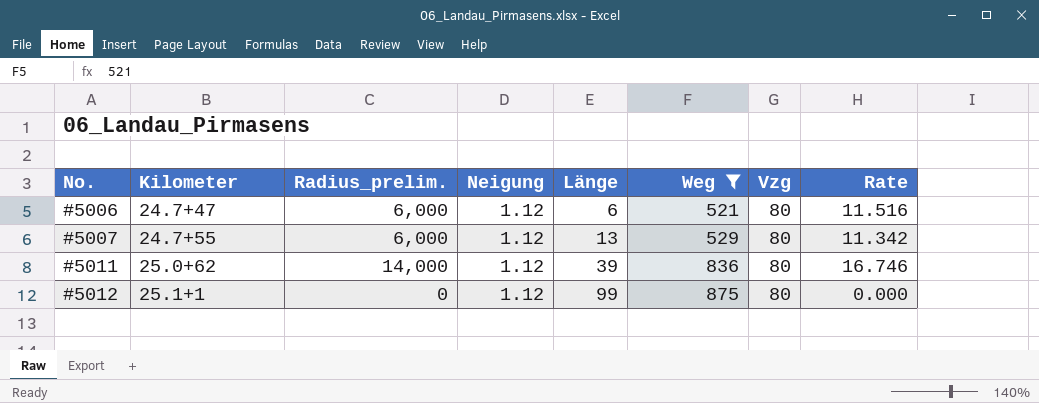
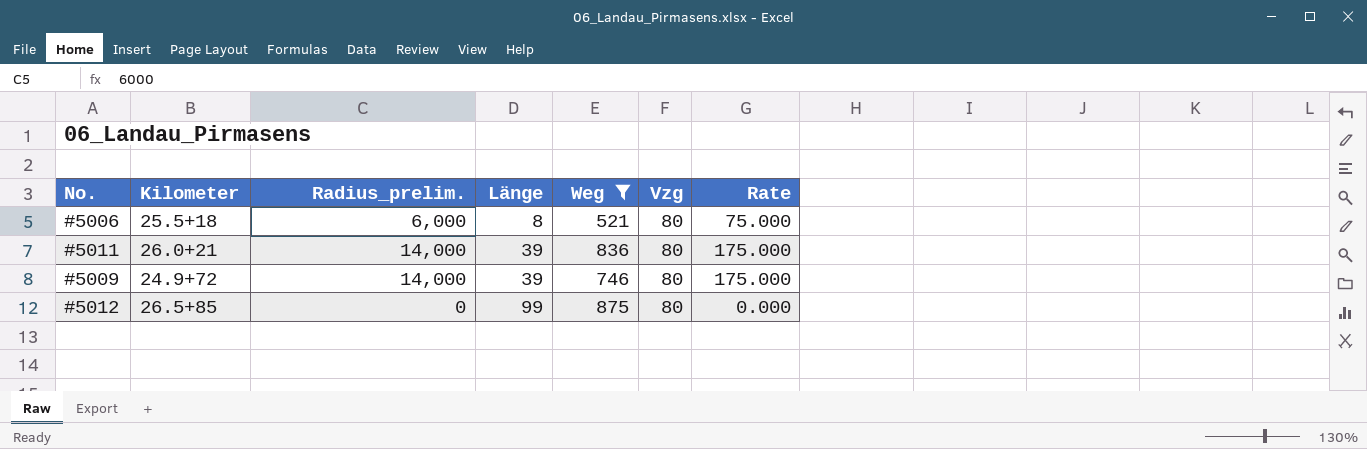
column Neigung | position: 4 -> none
column Rate | formula: [Radius_prelim.] / [Weg] -> [Radius_prelim.] / [Vzg]
row #5007: 24.7+55 | 6,000 | 1.12 | 13 | 529 | 80 | 11.342 -> none
#5006 | Kilometer: 24.7+47 -> 25.5+18
#5006 | Länge: 6 -> 8
#5011 | Kilometer: 25.0+62 -> 26.0+21
row #5009: none -> 24.9+72 | 14,000 | 39 | 746 | 80 | 175.000
#5012 | Kilometer: 25.1+1 -> 26.5+85

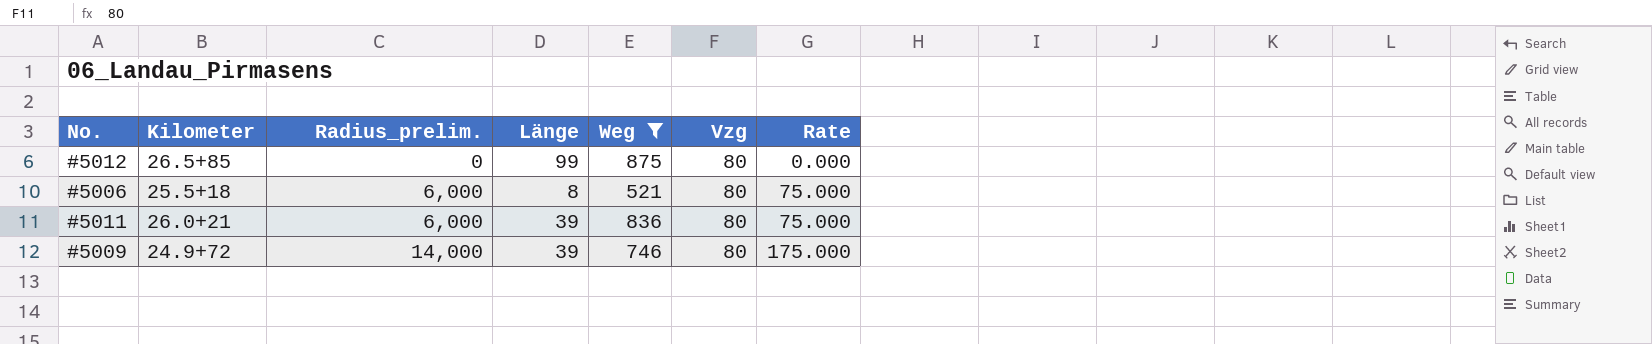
row order: Länge ascending -> Radius_prelim. ascending
#5011 | Radius_prelim.: 14,000 -> 6,000
#5011 | Rate: 175.000 -> 75.000

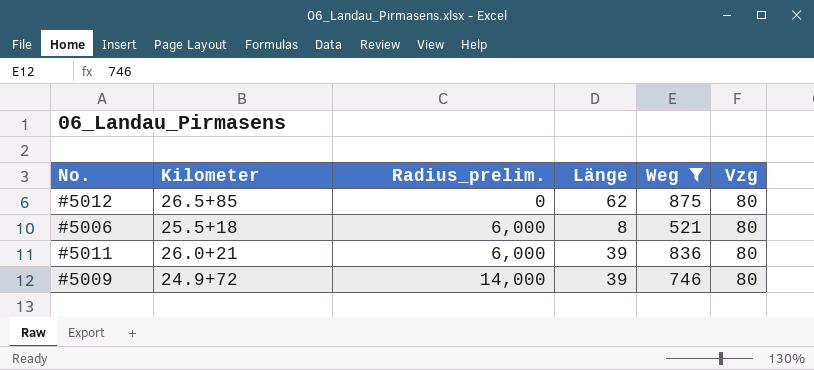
column Rate | formula: [Radius_prelim.] / [Vzg] -> none
#5012 | Länge: 99 -> 62

